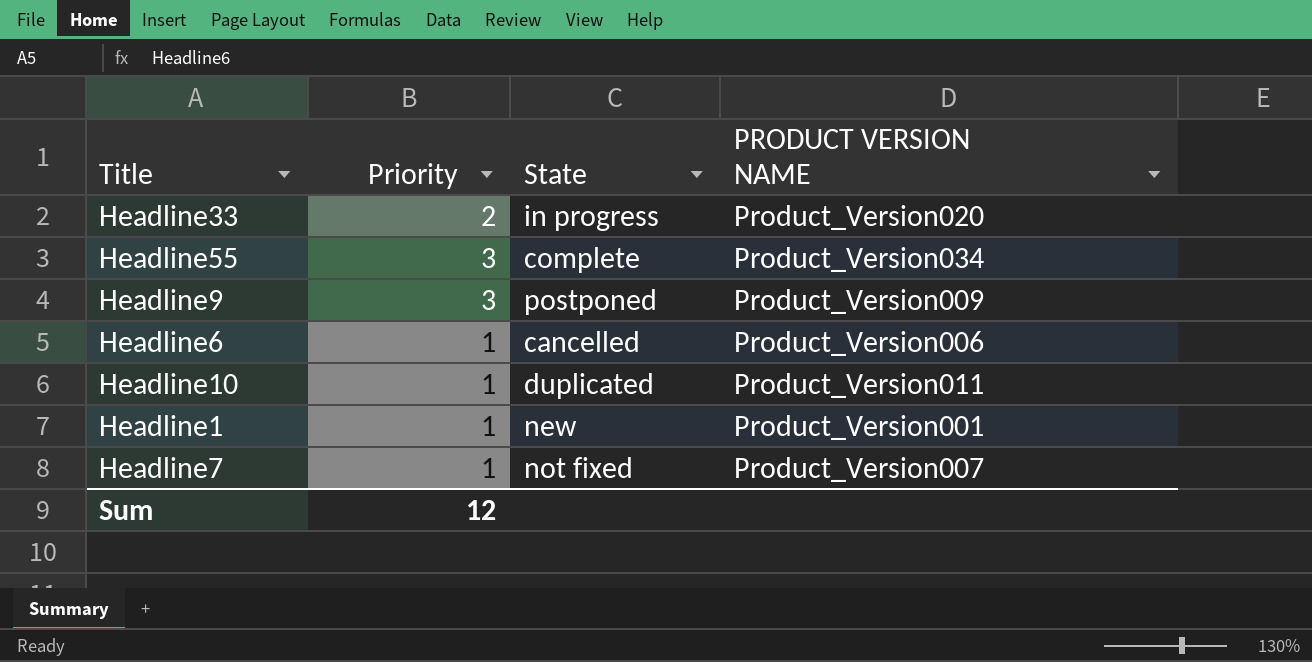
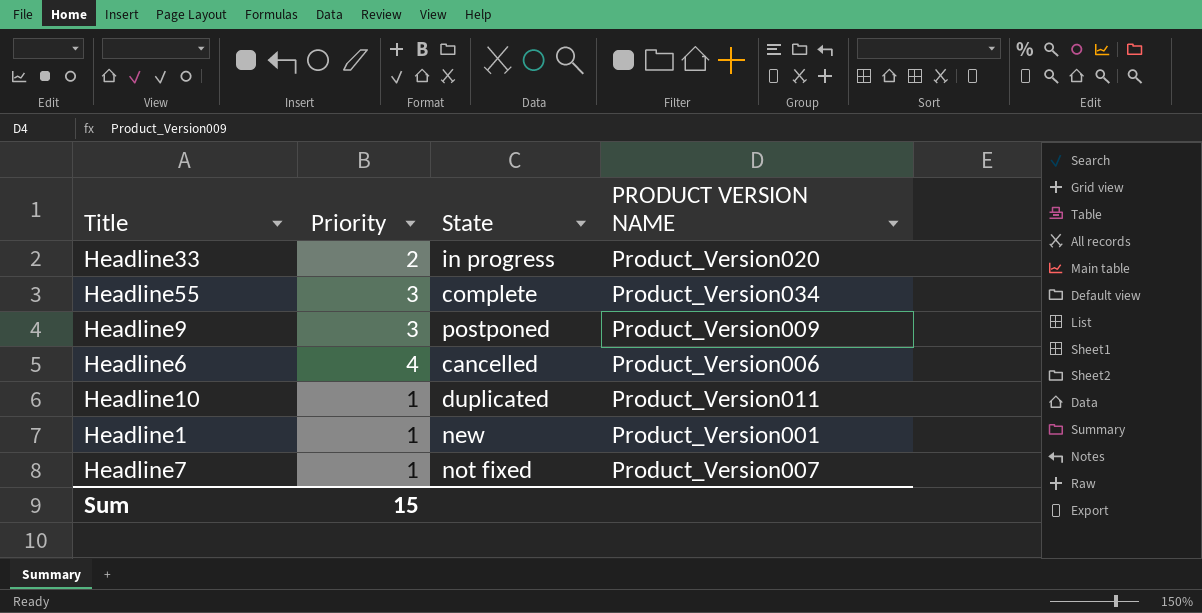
Headline6 | Priority: 1 -> 4
Sum | Priority: 12 -> 15

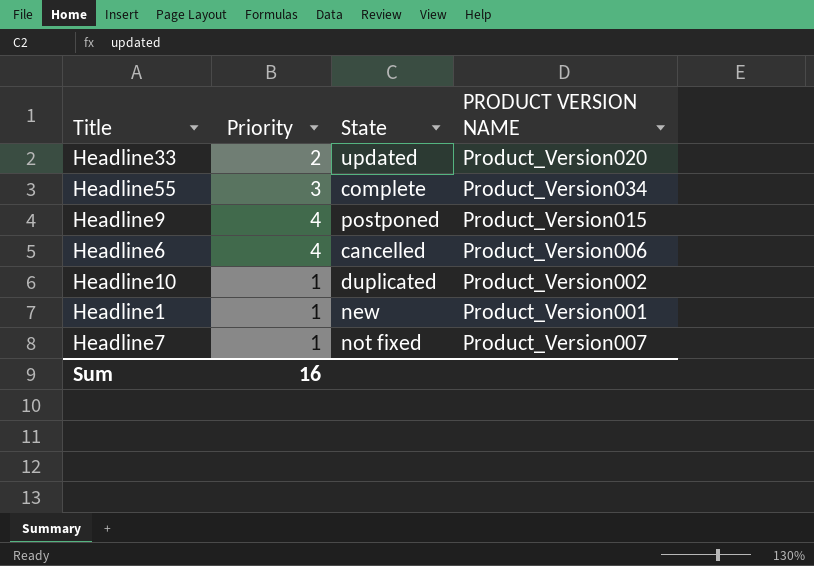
Headline33 | State: in progress -> updated
Headline9 | Priority: 3 -> 4
Headline9 | PRODUCT VERSION NAME: Product_Version009 -> Product_Version015
Headline10 | PRODUCT VERSION NAME: Product_Version011 -> Product_Version002
Sum | Priority: 15 -> 16

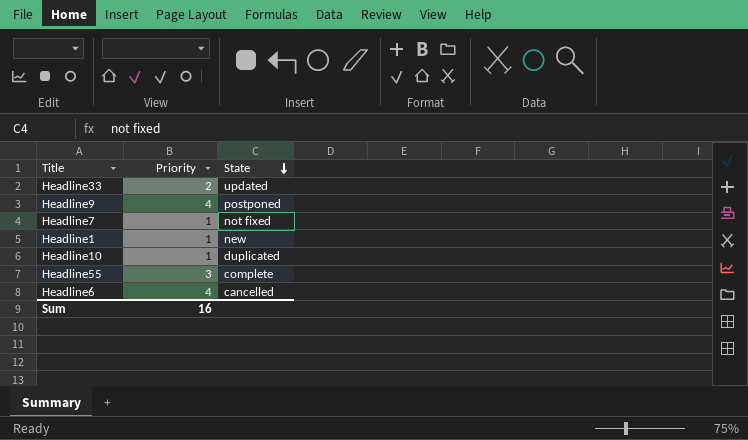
row order: none -> State descending
column PRODUCT VERSION NAME | position: 4 -> none

